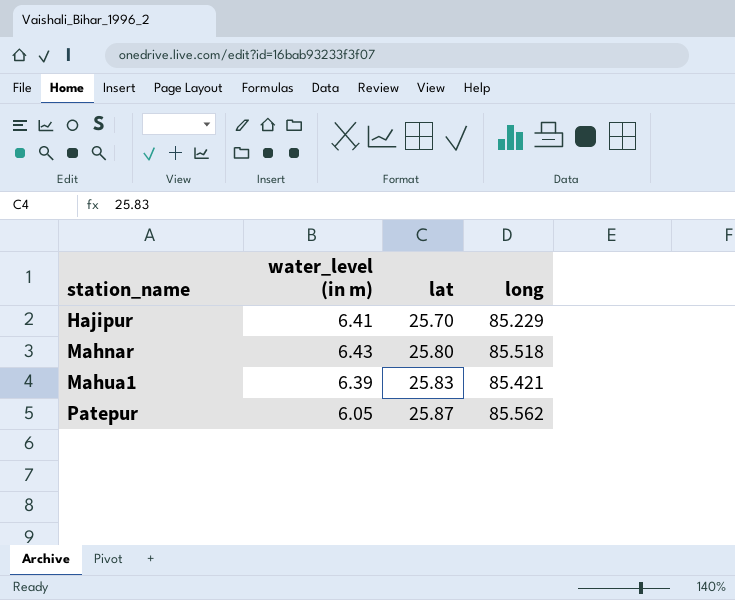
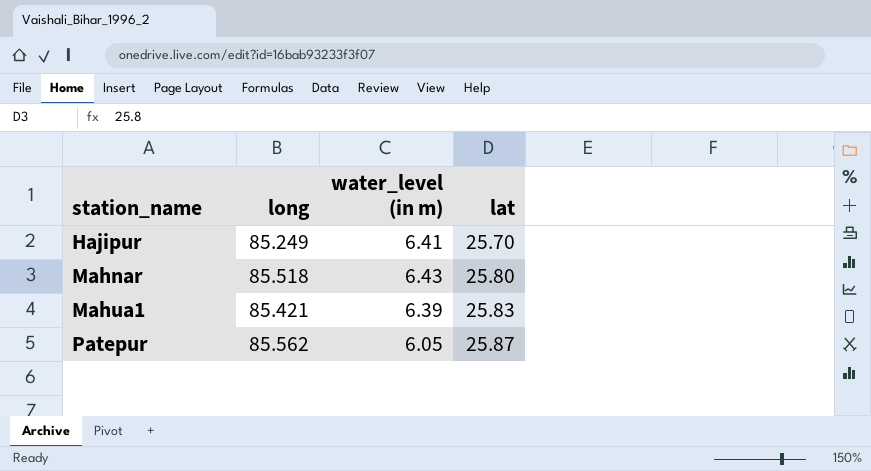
column long | position: 4 -> 2
Hajipur | long: 85.229 -> 85.249

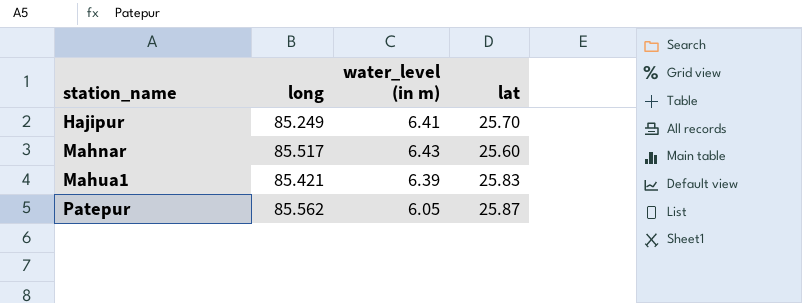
Mahnar | long: 85.518 -> 85.517
Mahnar | lat: 25.80 -> 25.60

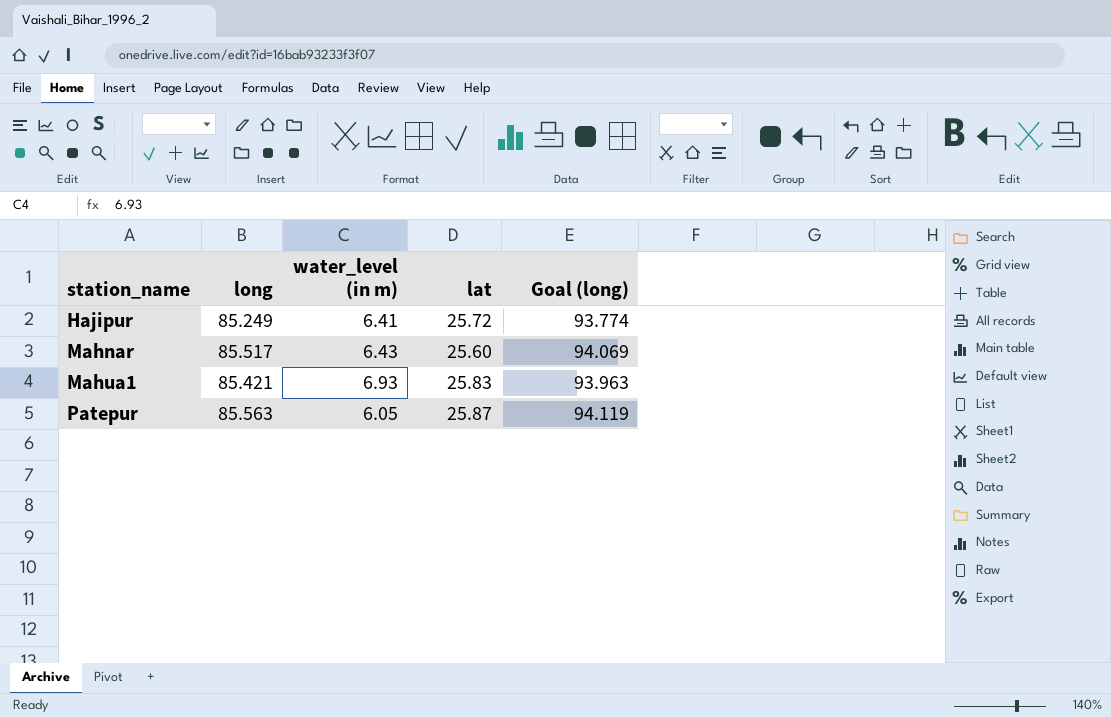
column Goal (long) | formula: none -> [long] * 1.1
Hajipur | lat: 25.70 -> 25.72
Mahua1 | water_level (in m): 6.39 -> 6.93
Patepur | long: 85.562 -> 85.563

